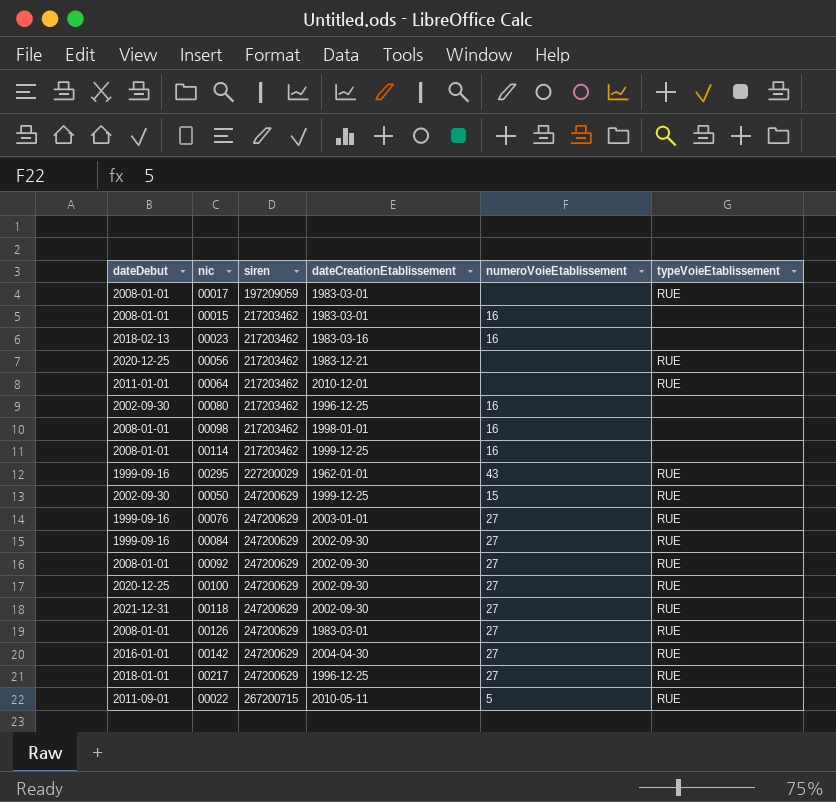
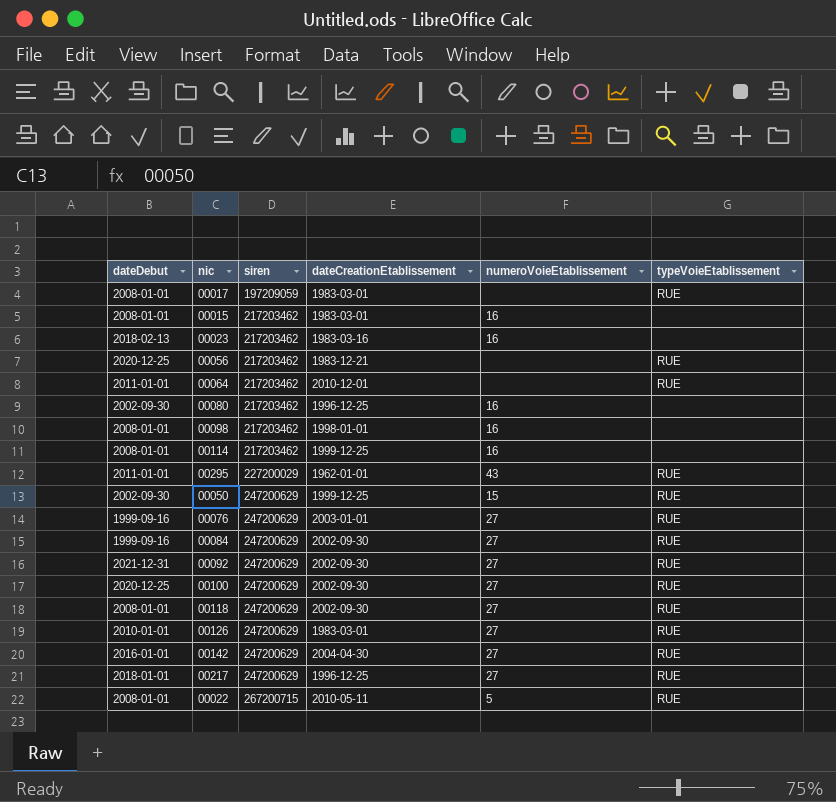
00295 | dateDebut: 1999-09-16 -> 2011-01-01
00092 | dateDebut: 2008-01-01 -> 2021-12-31
00118 | dateDebut: 2021-12-31 -> 2008-01-01
00126 | dateDebut: 2008-01-01 -> 2010-01-01
00022 | dateDebut: 2011-09-01 -> 2008-01-01

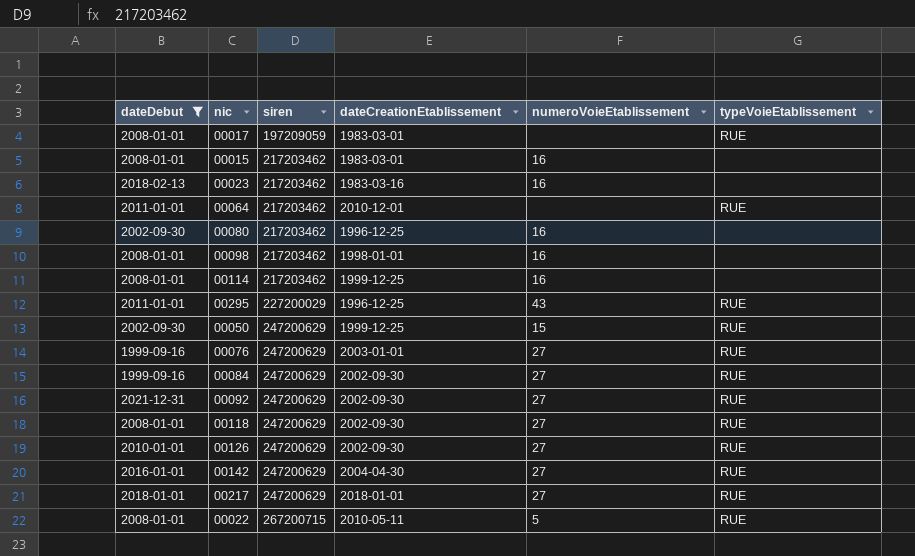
filter: none -> dateDebut != 2020-12-25
00295 | dateCreationEtablissement: 1962-01-01 -> 1996-12-25
00126 | dateCreationEtablissement: 1983-03-01 -> 2002-09-30
00217 | dateCreationEtablissement: 1996-12-25 -> 2018-01-01

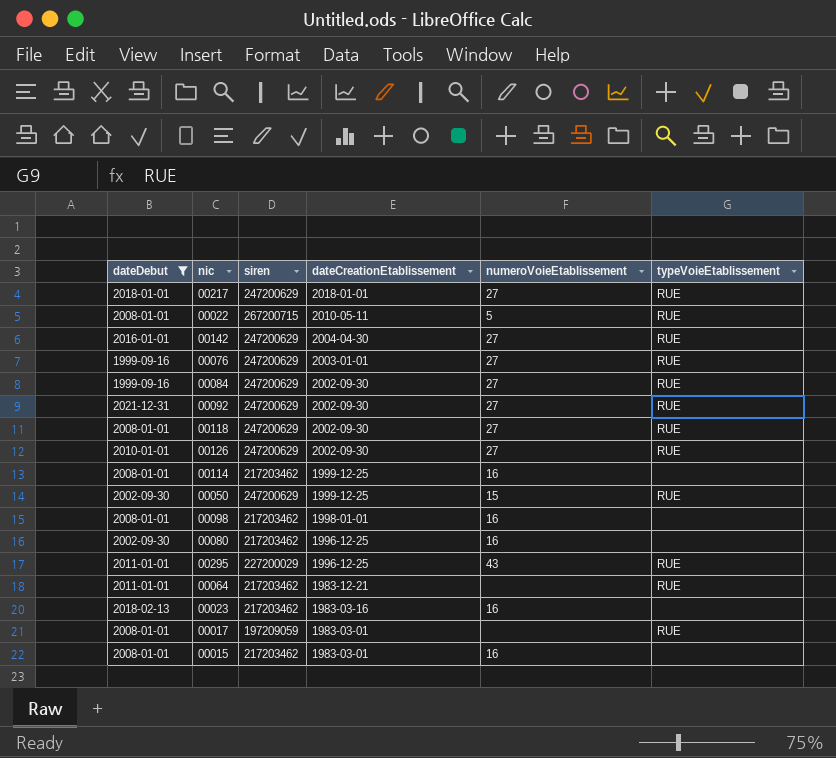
row order: siren ascending -> dateCreationEtablissement descending
00064 | dateCreationEtablissement: 2010-12-01 -> 1983-12-21

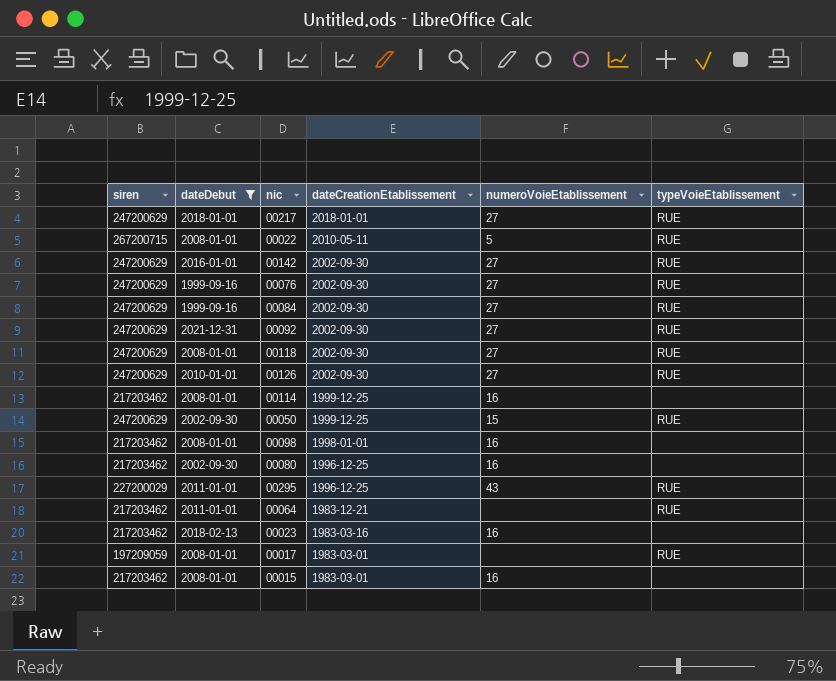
column siren | position: 3 -> 1
00142 | dateCreationEtablissement: 2004-04-30 -> 2002-09-30
00076 | dateCreationEtablissement: 2003-01-01 -> 2002-09-30

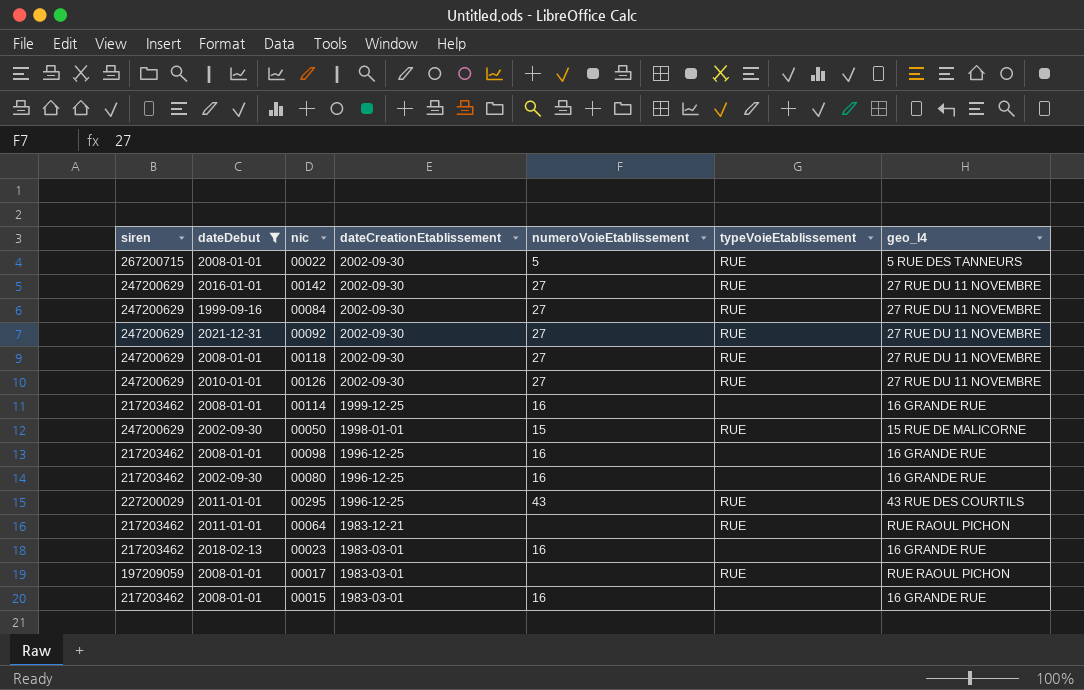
column geo_l4 | position: none -> 7
row 00217: 247200629 | 2018-01-01 | 2018-01-01 | 27 | RUE -> none
row 00076: 247200629 | 1999-09-16 | 2002-09-30 | 27 | RUE -> none
00022 | dateCreationEtablissement: 2010-05-11 -> 2002-09-30
00050 | dateCreationEtablissement: 1999-12-25 -> 1998-01-01
00098 | dateCreationEtablissement: 1998-01-01 -> 1996-12-25
00023 | dateCreationEtablissement: 1983-03-16 -> 1983-03-01

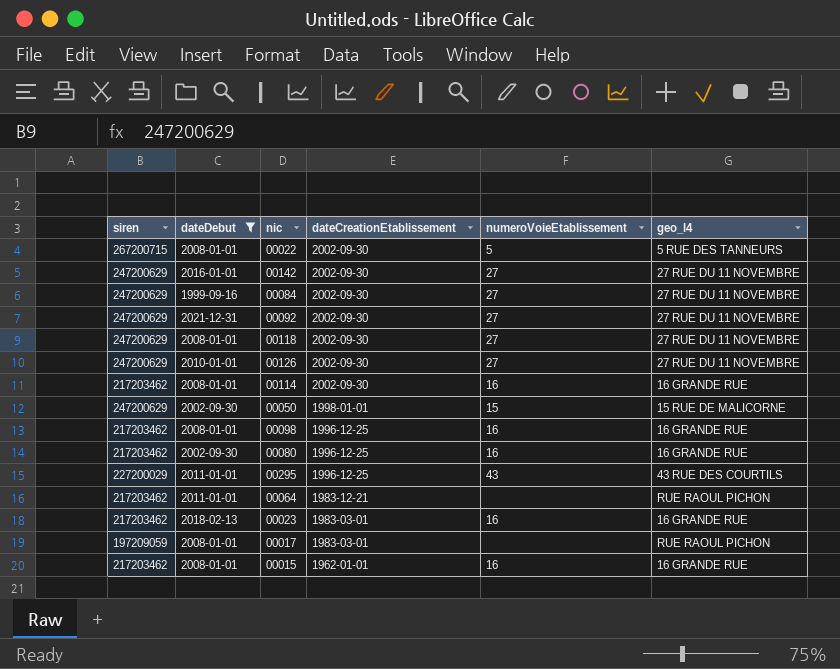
column typeVoieEtablissement | position: 6 -> none
00114 | dateCreationEtablissement: 1999-12-25 -> 2002-09-30
00015 | dateCreationEtablissement: 1983-03-01 -> 1962-01-01

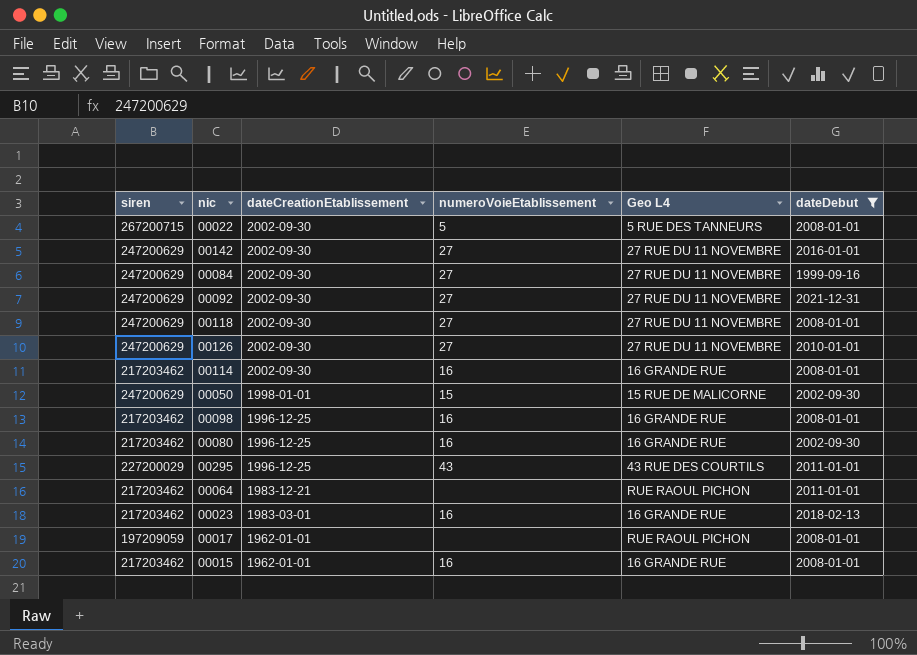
column name: geo_l4 -> Geo L4
column dateDebut | position: 2 -> 6
00017 | dateCreationEtablissement: 1983-03-01 -> 1962-01-01

